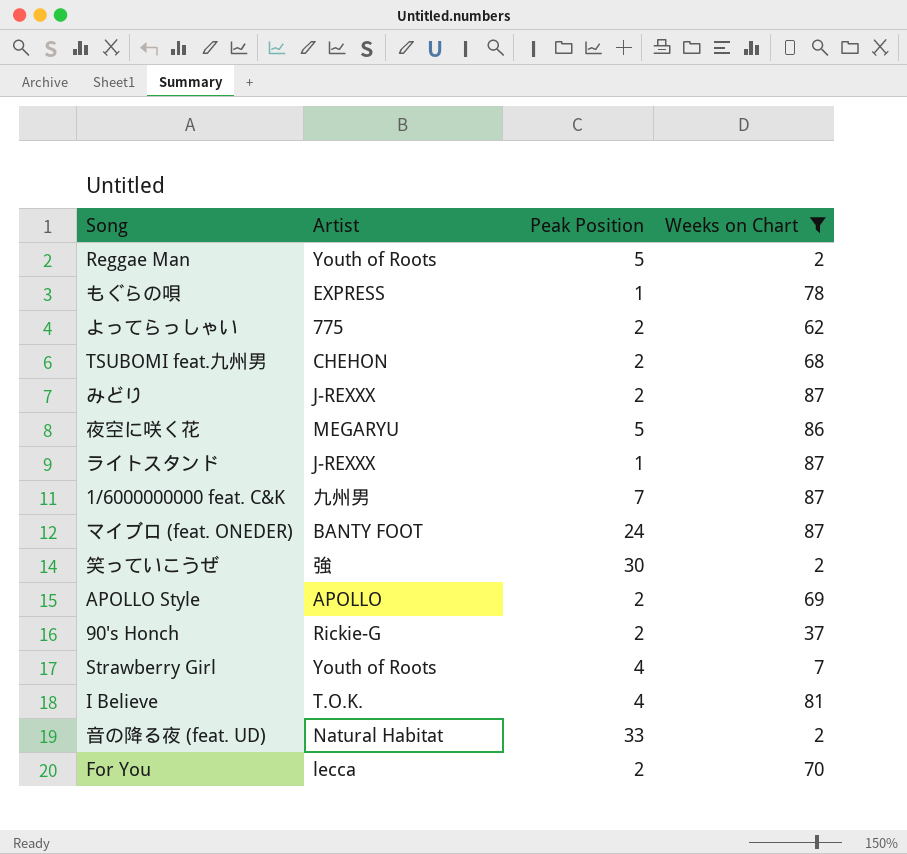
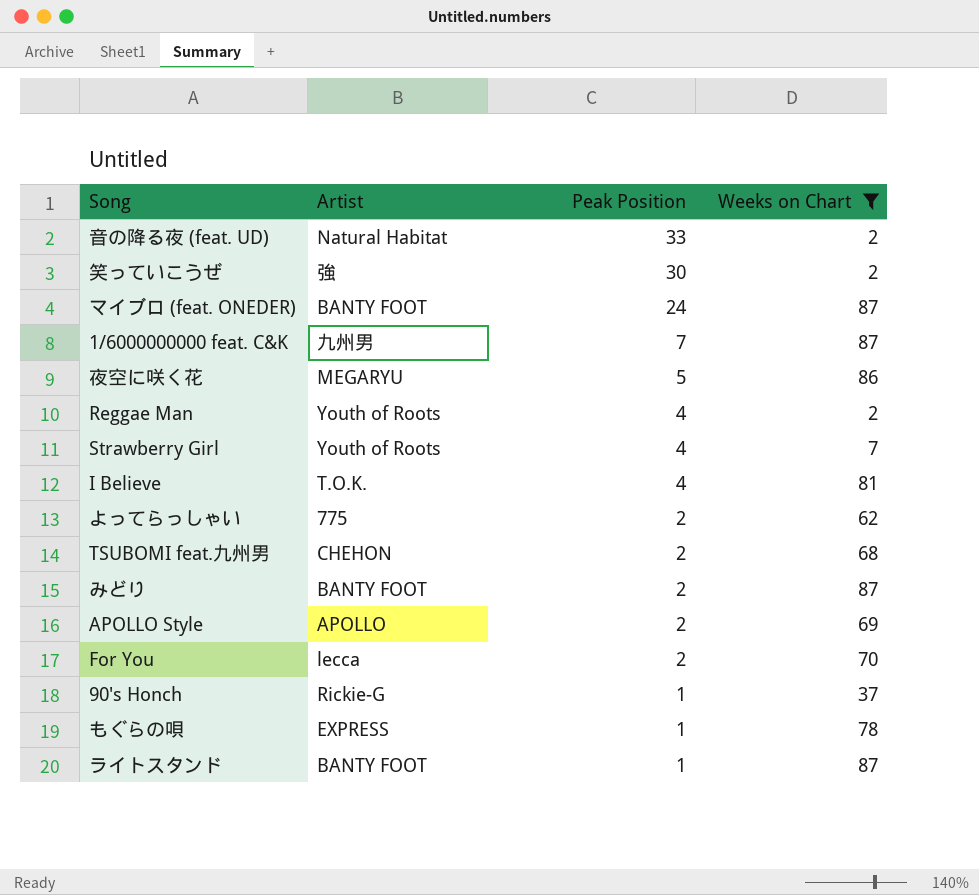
row order: none -> Peak Position descending
Reggae Man | Peak Position: 5 -> 4
みどり | Artist: J‐REXXX -> BANTY FOOT
90's Honch | Peak Position: 2 -> 1
ライトスタンド | Artist: J‐REXXX -> BANTY FOOT

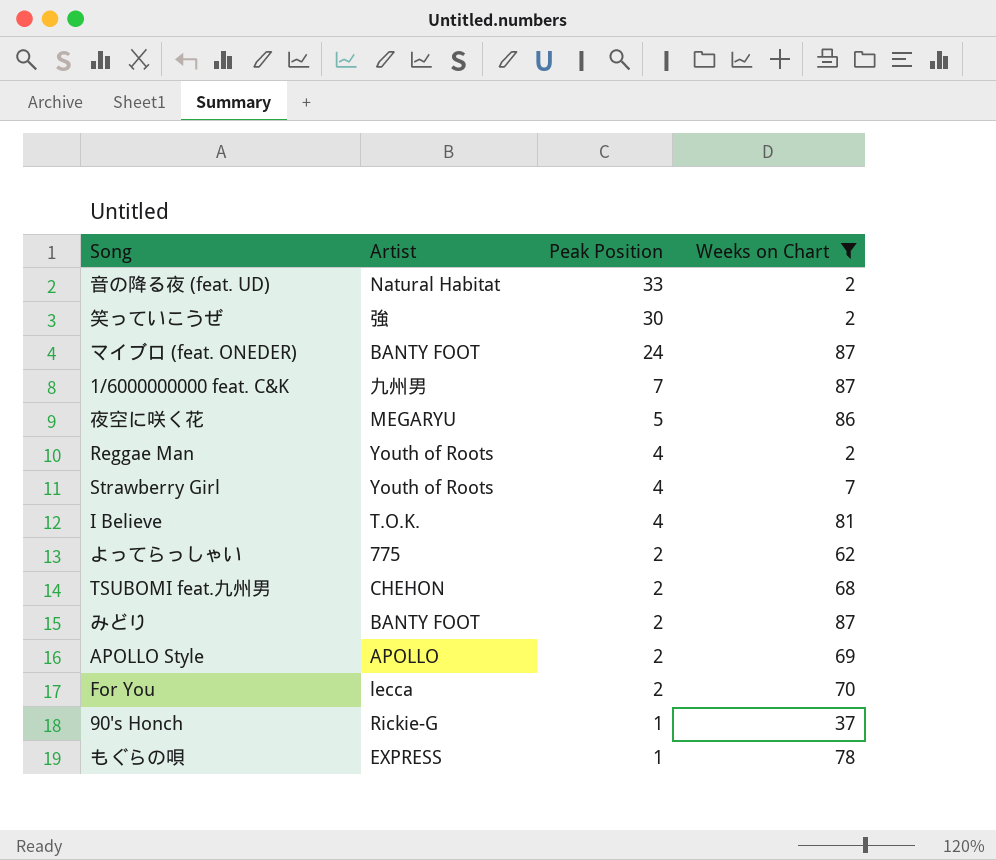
row ライトスタンド: BANTY FOOT | 1 | 87 -> none

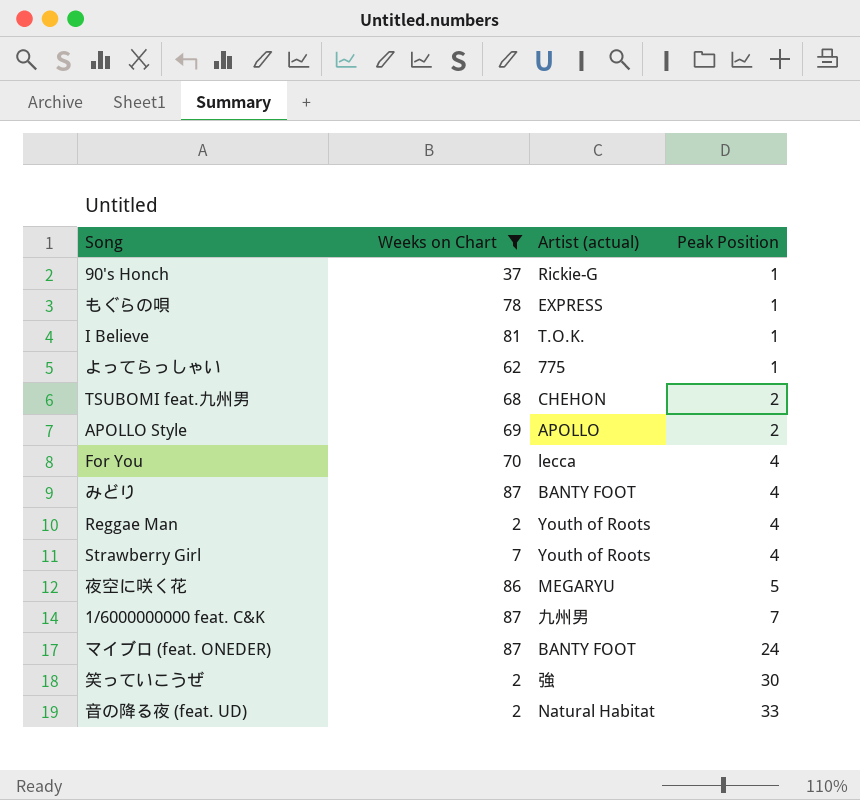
row order: Peak Position descending -> Peak Position ascending
column Weeks on Chart | position: 4 -> 2
column name: Artist -> Artist (actual)
I Believe | Peak Position: 4 -> 1
よってらっしゃい | Peak Position: 2 -> 1
For You | Peak Position: 2 -> 4
みどり | Peak Position: 2 -> 4

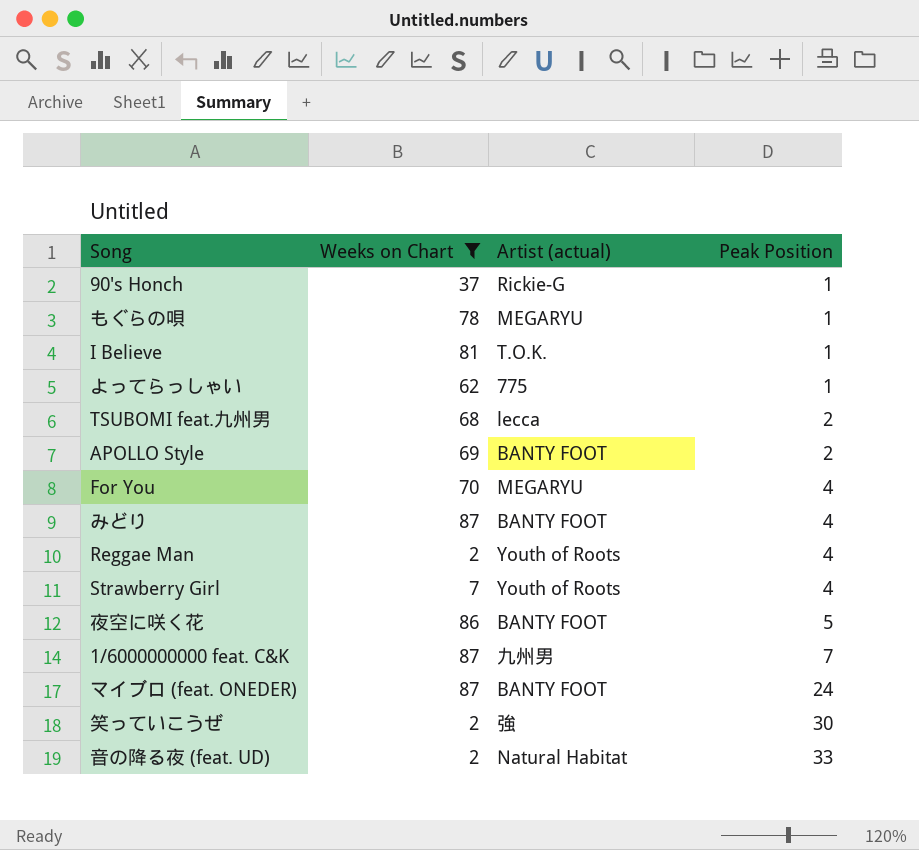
もぐらの唄 | Artist (actual): EXPRESS -> MEGARYU
TSUBOMI feat.九州男 | Artist (actual): CHEHON -> lecca
APOLLO Style | Artist (actual): APOLLO -> BANTY FOOT
For You | Artist (actual): lecca -> MEGARYU
夜空に咲く花 | Artist (actual): MEGARYU -> BANTY FOOT

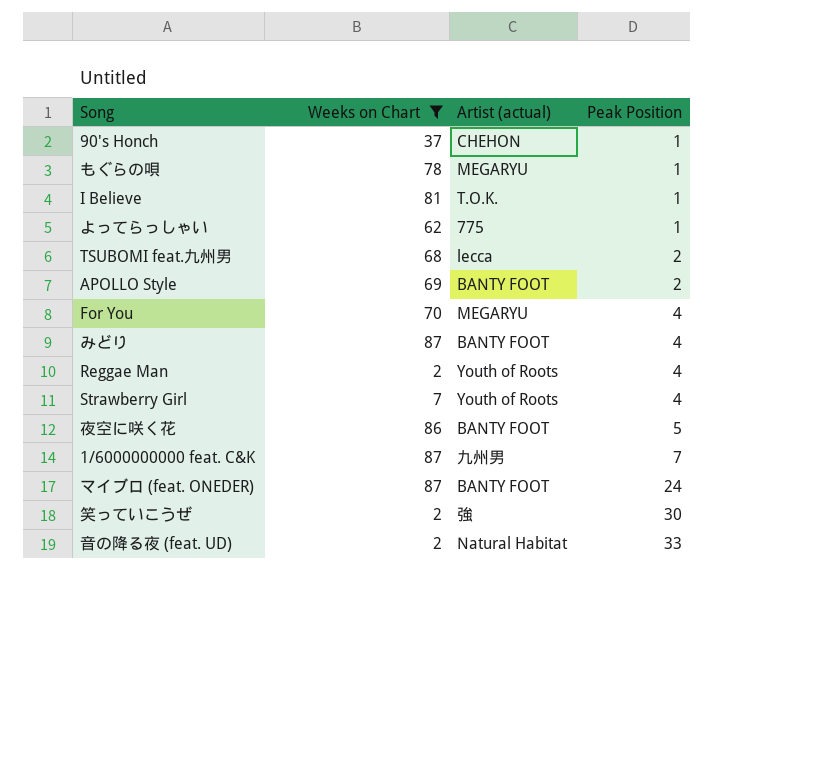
90's Honch | Artist (actual): Rickie-G -> CHEHON

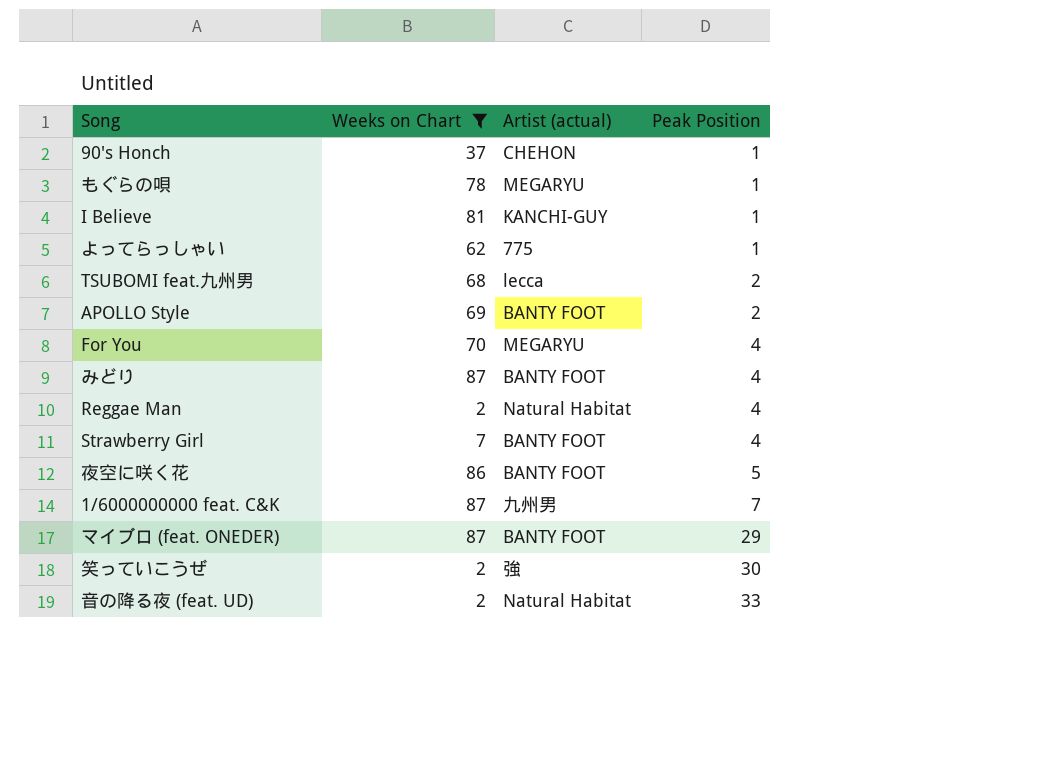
I Believe | Artist (actual): T.O.K. -> KANCHI-GUY
Reggae Man | Artist (actual): Youth of Roots -> Natural Habitat
Strawberry Girl | Artist (actual): Youth of Roots -> BANTY FOOT
マイブロ (feat. ONEDER) | Peak Position: 24 -> 29

